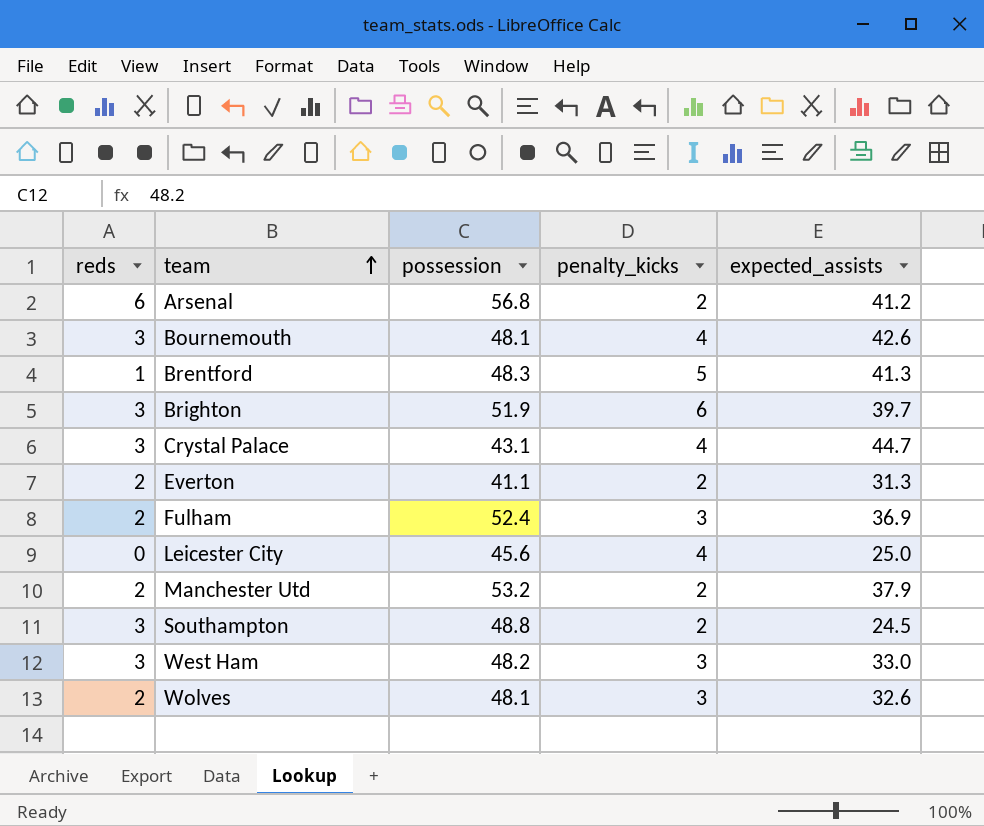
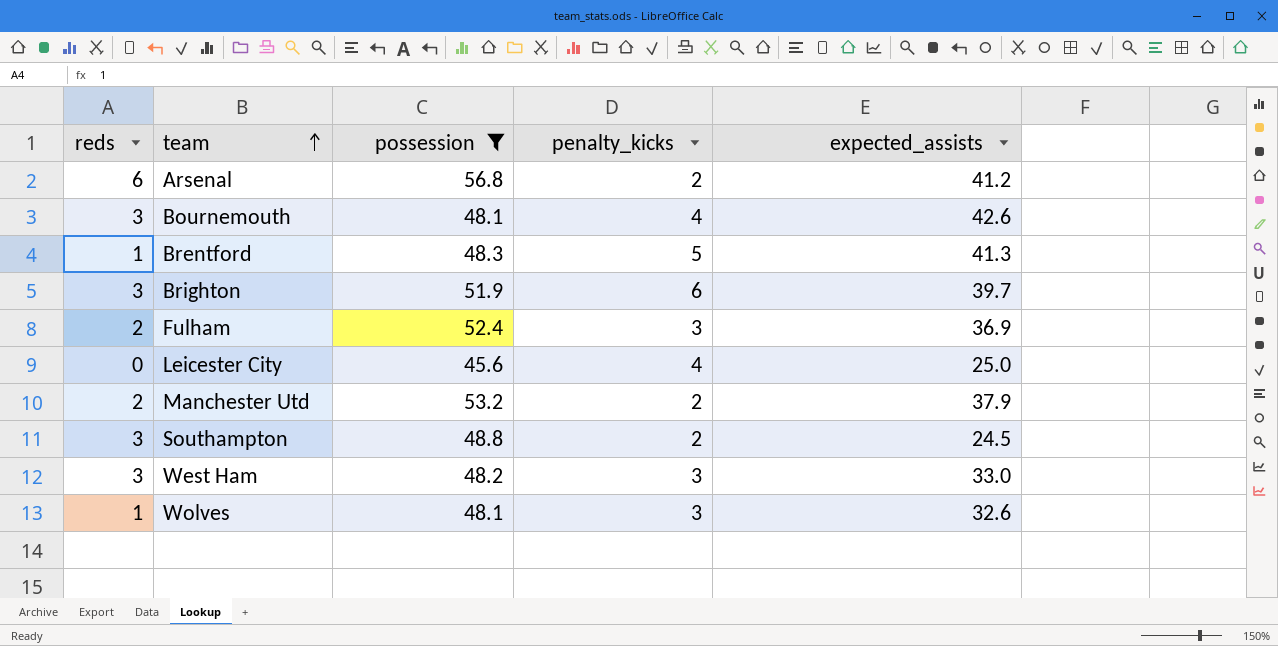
filter: none -> possession >= 45.6
Wolves | reds: 2 -> 1

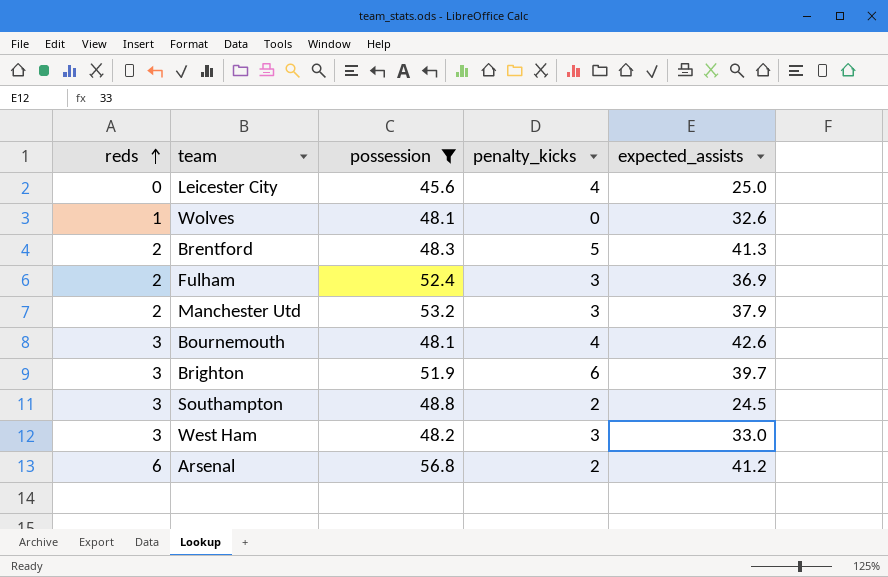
row order: team ascending -> reds ascending
Wolves | penalty_kicks: 3 -> 0
Brentford | reds: 1 -> 2
Manchester Utd | penalty_kicks: 2 -> 3

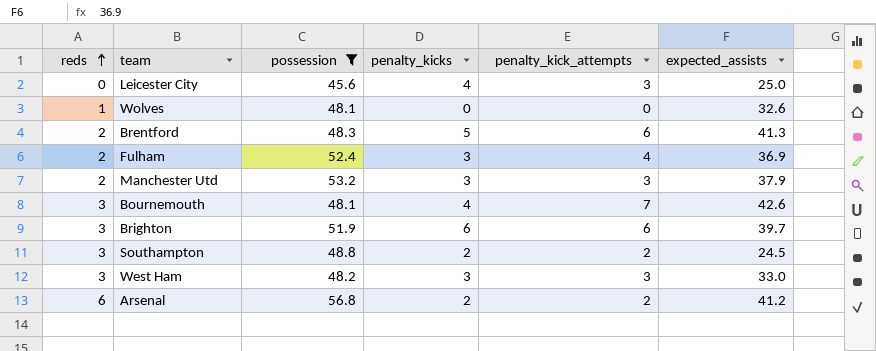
column penalty_kick_attempts | position: none -> 5

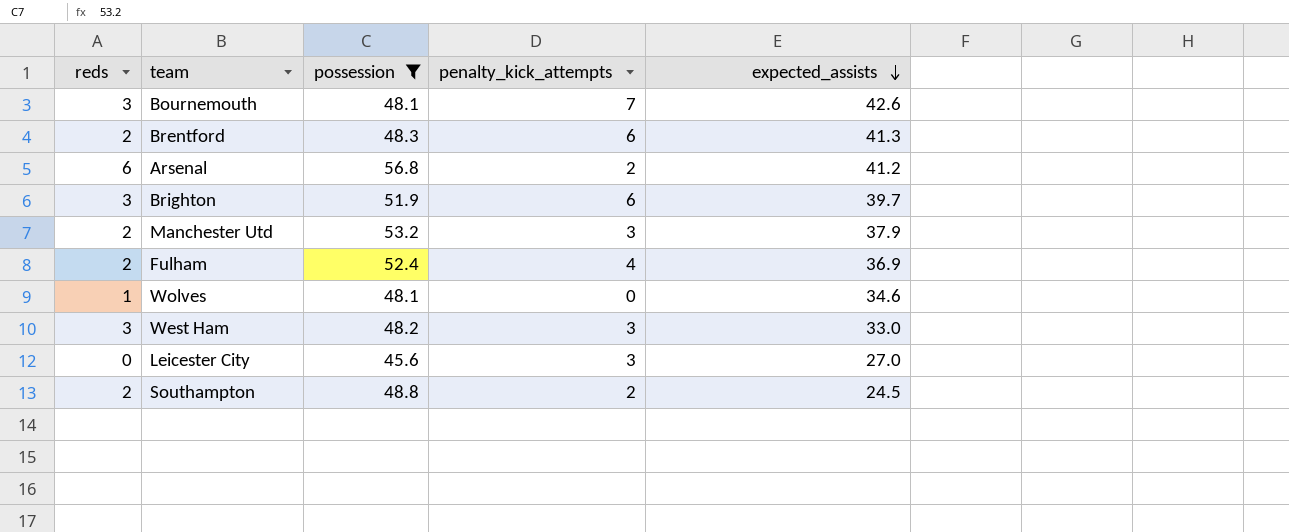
row order: reds ascending -> expected_assists descending
column penalty_kicks | position: 4 -> none
Wolves | expected_assists: 32.6 -> 34.6
Leicester City | expected_assists: 25.0 -> 27.0
Southampton | reds: 3 -> 2

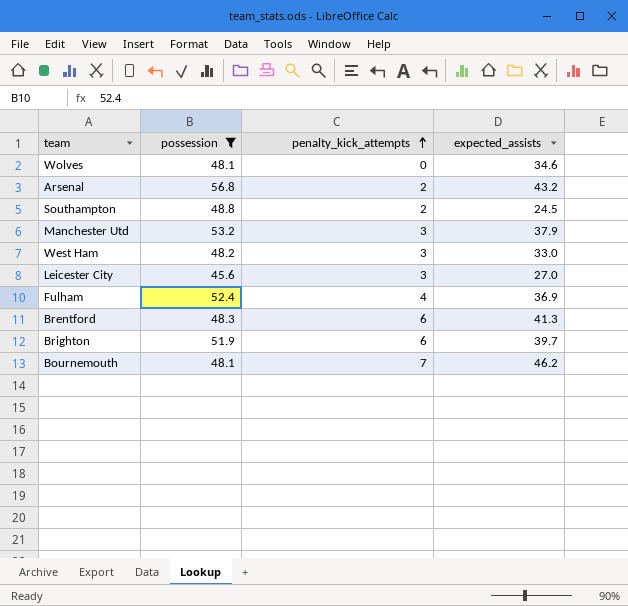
row order: expected_assists descending -> penalty_kick_attempts ascending
column reds | position: 1 -> none
Arsenal | expected_assists: 41.2 -> 43.2
Bournemouth | expected_assists: 42.6 -> 46.2

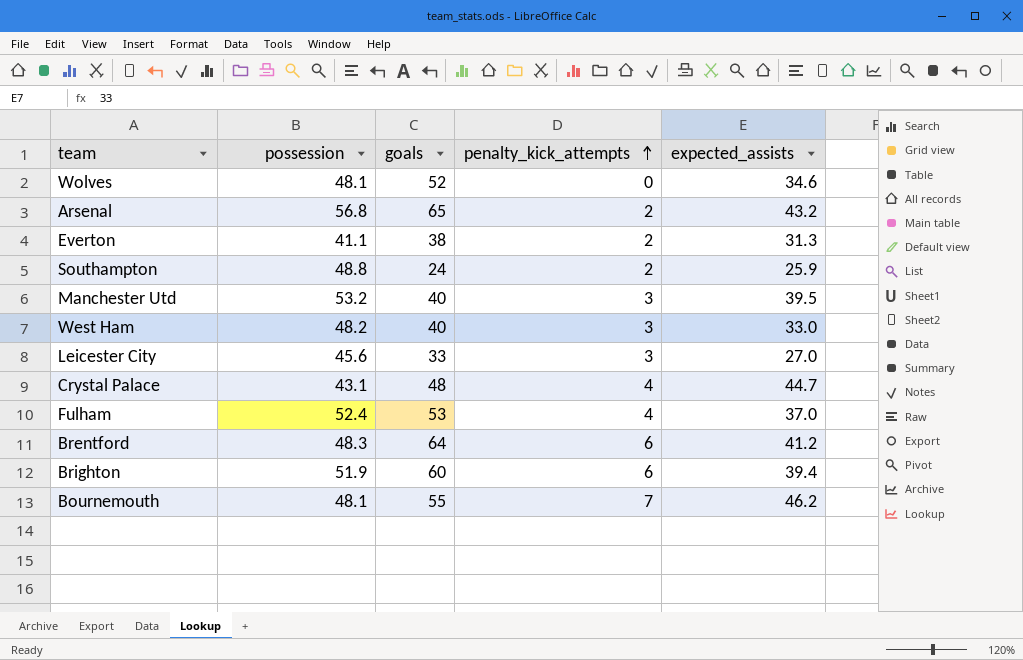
filter: possession >= 45.6 -> none
column goals | position: none -> 3
Southampton | expected_assists: 24.5 -> 25.9
Manchester Utd | expected_assists: 37.9 -> 39.5
Fulham | expected_assists: 36.9 -> 37.0
Brentford | expected_assists: 41.3 -> 41.2
Brighton | expected_assists: 39.7 -> 39.4

